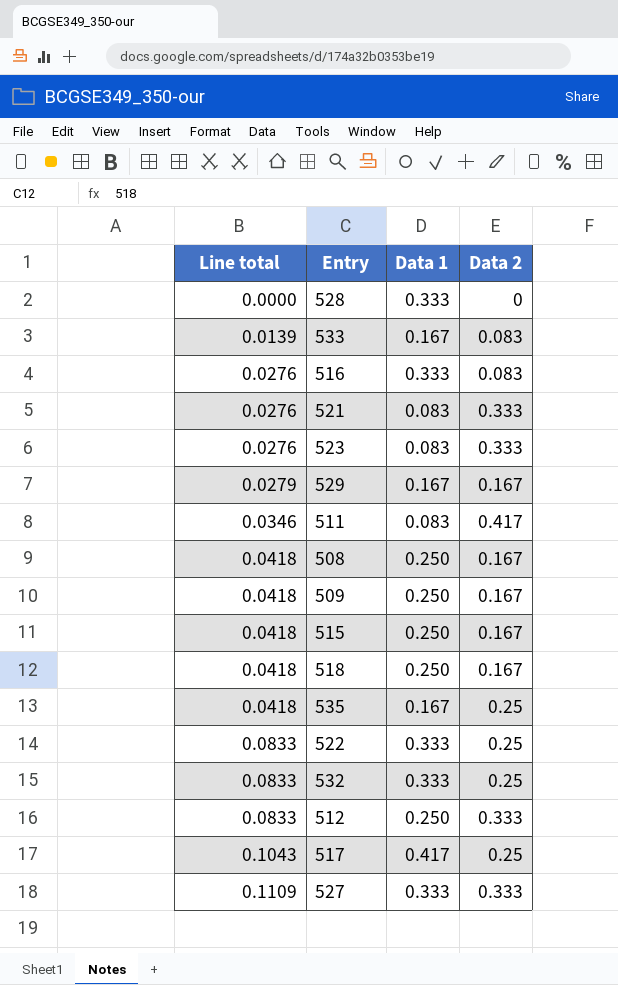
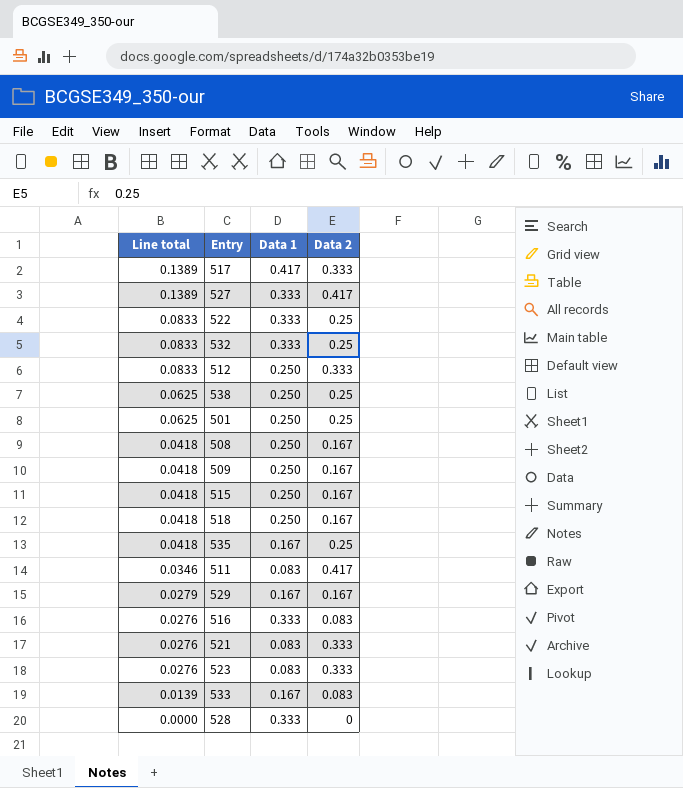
row order: Line total ascending -> Line total descending
517 | Line total: 0.1043 -> 0.1389
517 | Data 2: 0.25 -> 0.333
527 | Line total: 0.1109 -> 0.1389
527 | Data 2: 0.333 -> 0.417
row 538: none -> 0.0625 | 0.250 | 0.25
row 501: none -> 0.0625 | 0.250 | 0.25

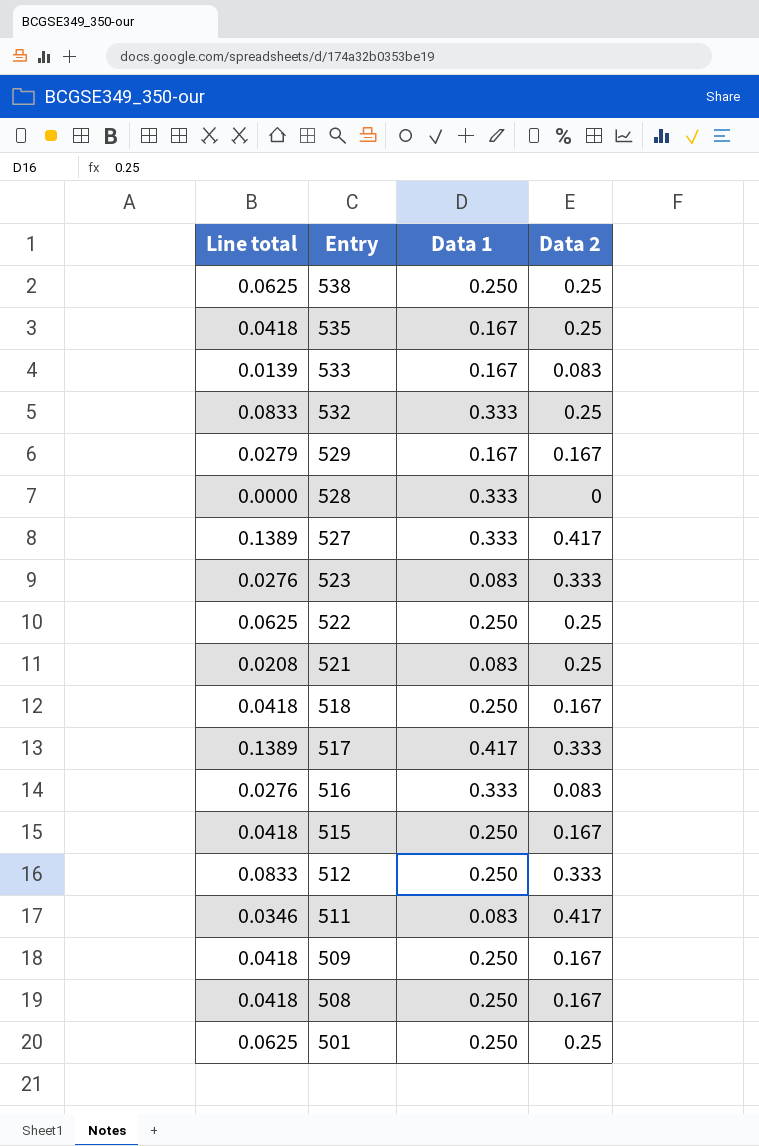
row order: Line total descending -> Entry descending
522 | Line total: 0.0833 -> 0.0625
522 | Data 1: 0.333 -> 0.250
521 | Line total: 0.0276 -> 0.0208
521 | Data 2: 0.333 -> 0.25

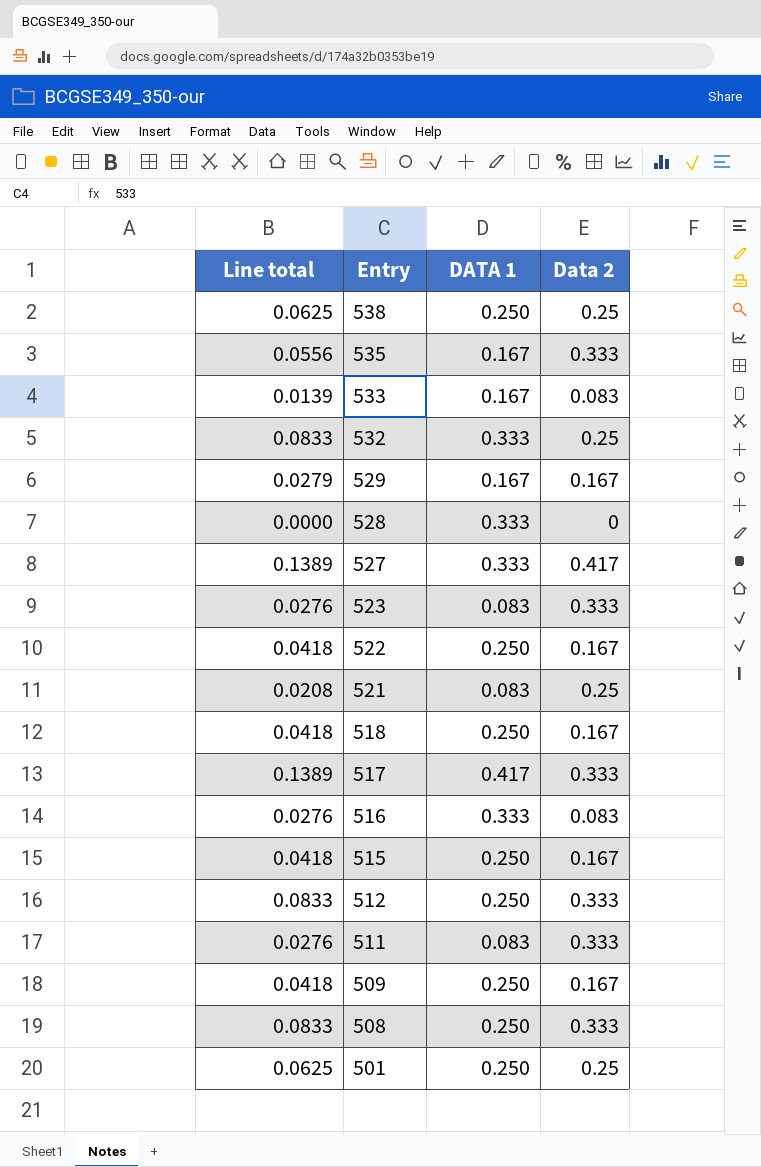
column name: Data 1 -> DATA 1
535 | Line total: 0.0418 -> 0.0556
535 | Data 2: 0.25 -> 0.333
522 | Line total: 0.0625 -> 0.0418
522 | Data 2: 0.25 -> 0.167
511 | Line total: 0.0346 -> 0.0276
511 | Data 2: 0.417 -> 0.333
508 | Line total: 0.0418 -> 0.0833
508 | Data 2: 0.167 -> 0.333

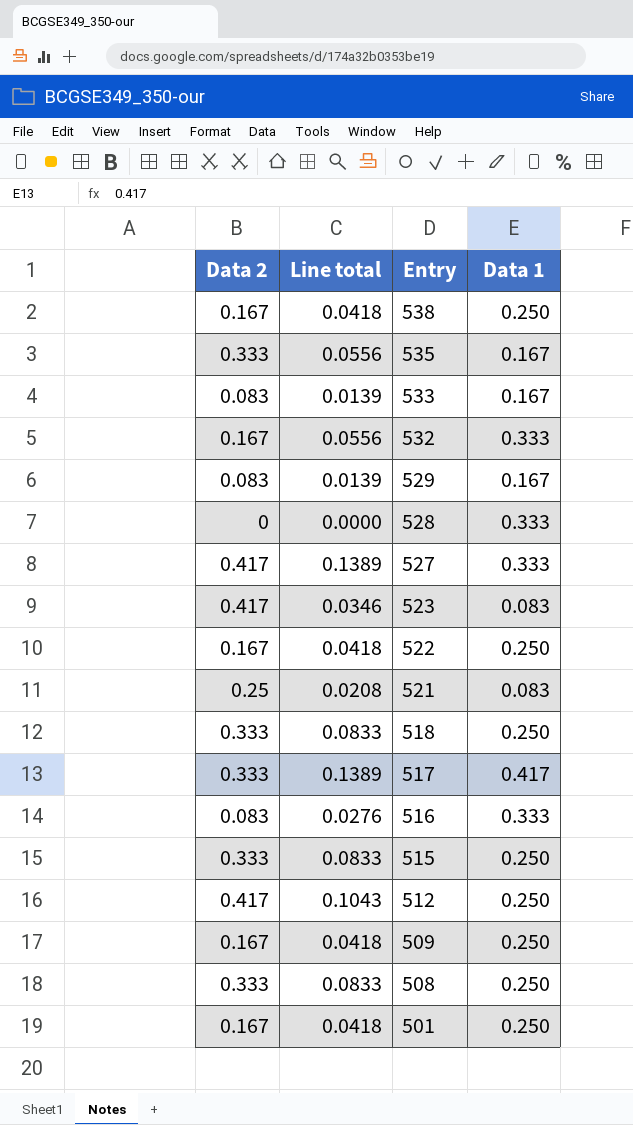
column Data 2 | position: 4 -> 1
column name: DATA 1 -> Data 1
row 511: 0.0276 | 0.083 | 0.333 -> none
538 | Data 2: 0.25 -> 0.167
538 | Line total: 0.0625 -> 0.0418
532 | Data 2: 0.25 -> 0.167
532 | Line total: 0.0833 -> 0.0556
529 | Data 2: 0.167 -> 0.083
529 | Line total: 0.0279 -> 0.0139
523 | Data 2: 0.333 -> 0.417
523 | Line total: 0.0276 -> 0.0346
518 | Data 2: 0.167 -> 0.333
518 | Line total: 0.0418 -> 0.0833
515 | Data 2: 0.167 -> 0.333
515 | Line total: 0.0418 -> 0.0833
512 | Data 2: 0.333 -> 0.417
512 | Line total: 0.0833 -> 0.1043
501 | Data 2: 0.25 -> 0.167
501 | Line total: 0.0625 -> 0.0418

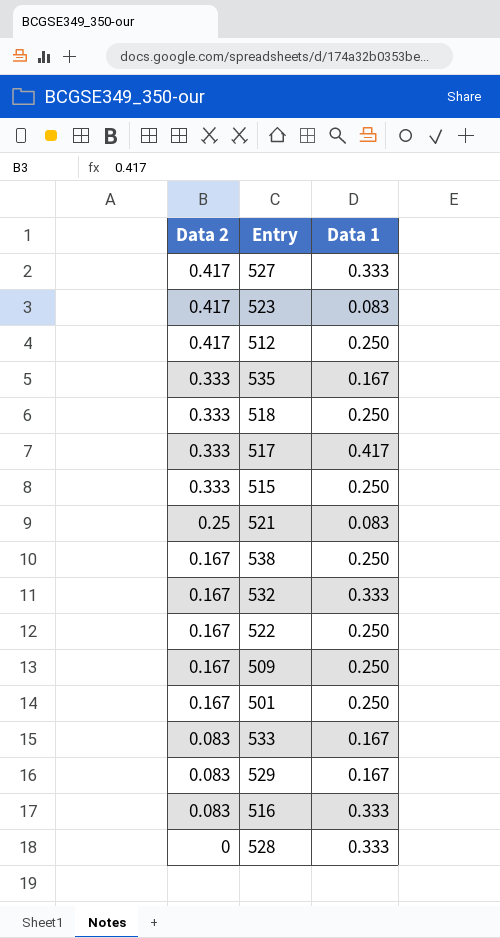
row order: Entry descending -> Data 2 descending
column Line total | formula: [Data 2] * [Data 1] -> none
row 508: 0.333 | 0.0833 | 0.250 -> none

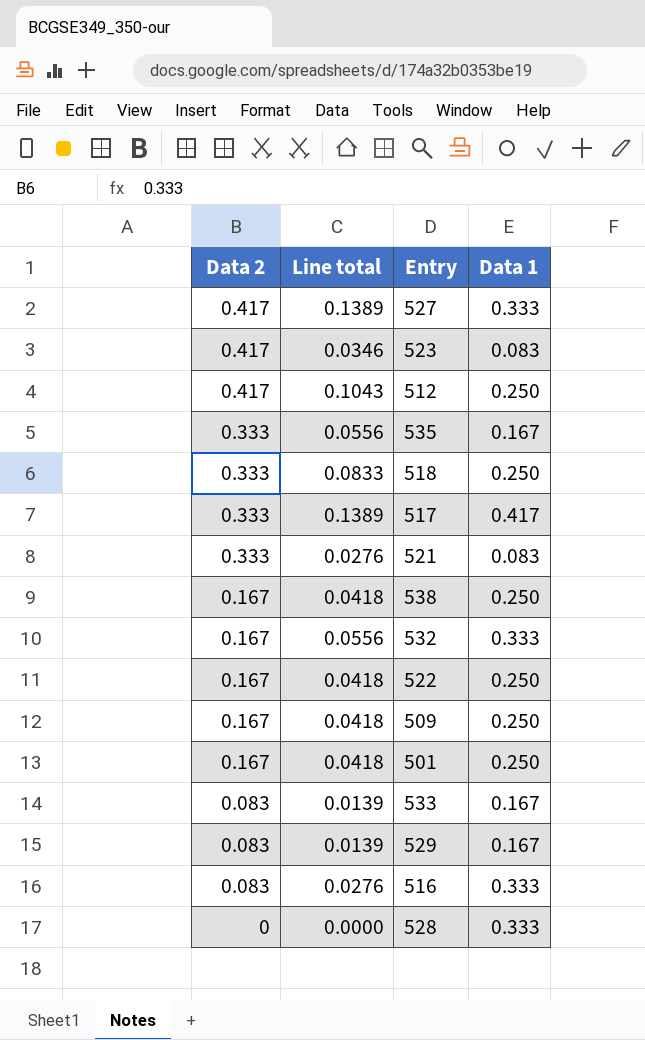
column Line total | formula: none -> [Data 2] * [Data 1]
row 515: 0.333 | 0.250 -> none
521 | Data 2: 0.25 -> 0.333

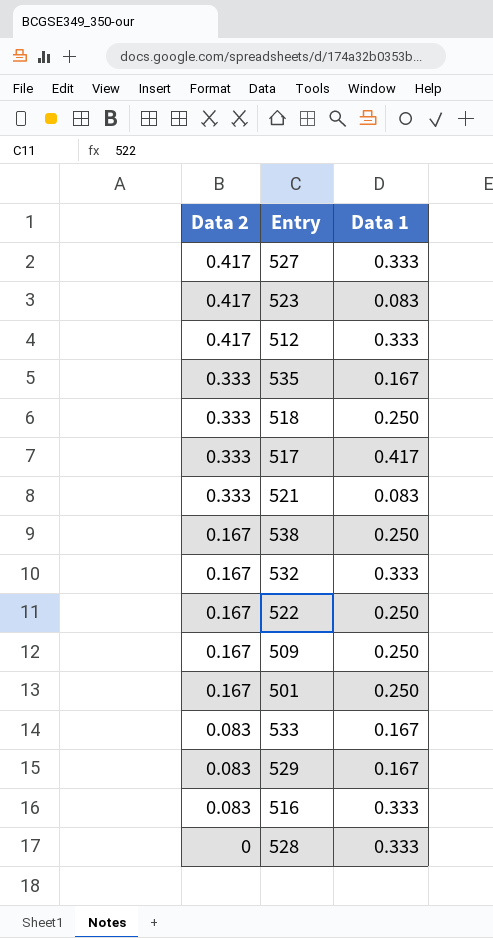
column Line total | formula: [Data 2] * [Data 1] -> none
512 | Data 1: 0.250 -> 0.333

